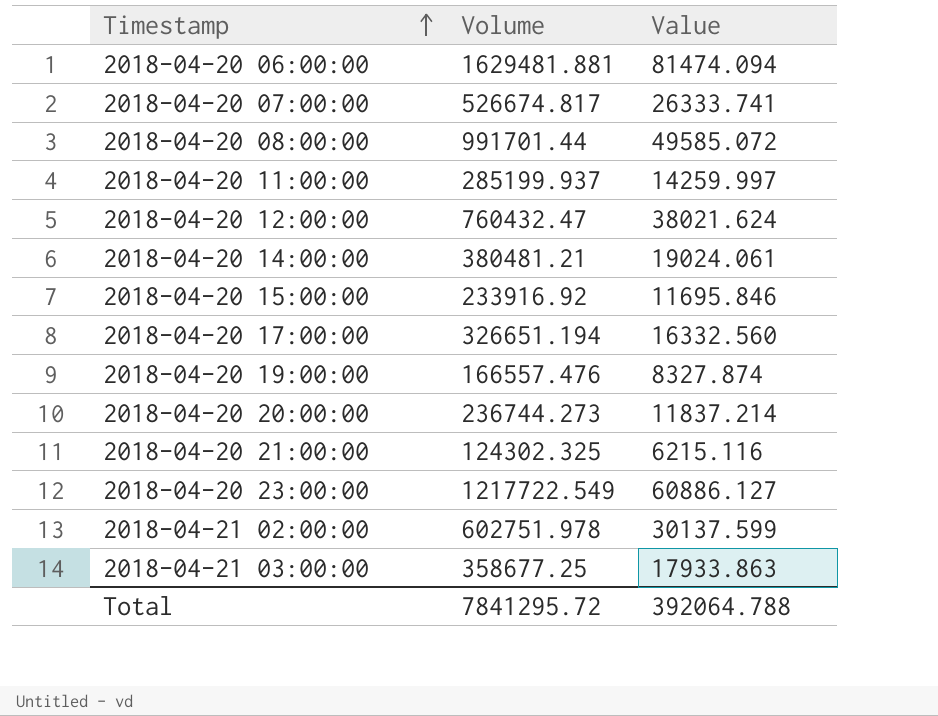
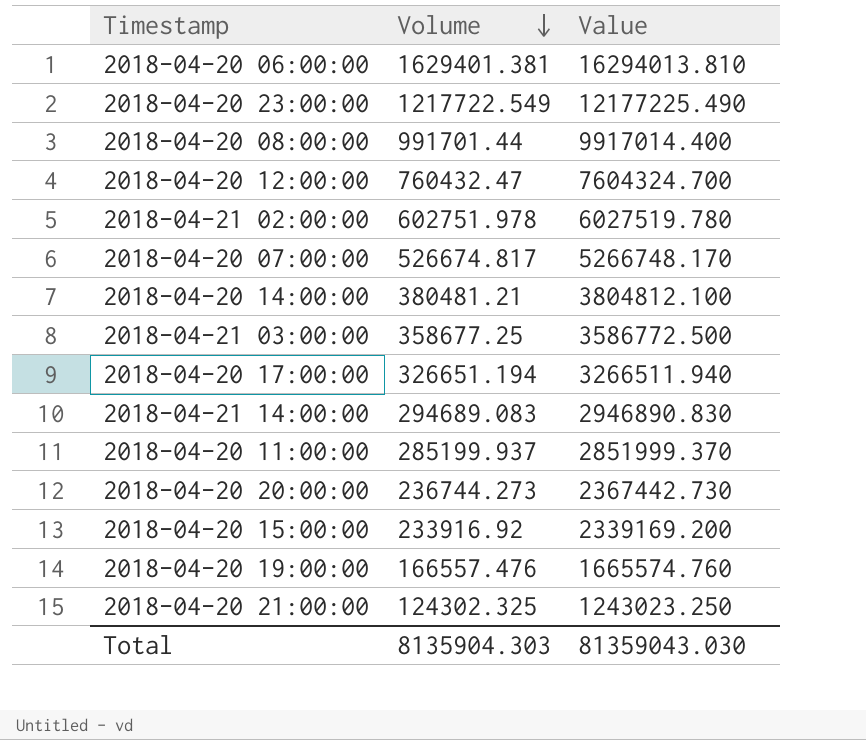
row order: Timestamp ascending -> Volume descending
column Value | formula: [Volume] * 0.05 -> [Volume] * 10
2018-04-20 06:00:00 | Volume: 1629481.881 -> 1629401.381
row 2018-04-21 14:00:00: none -> 294689.083 | 2946890.830
Total | Volume: 7841295.72 -> 8135904.303
Total | Value: 392064.788 -> 81359043.030

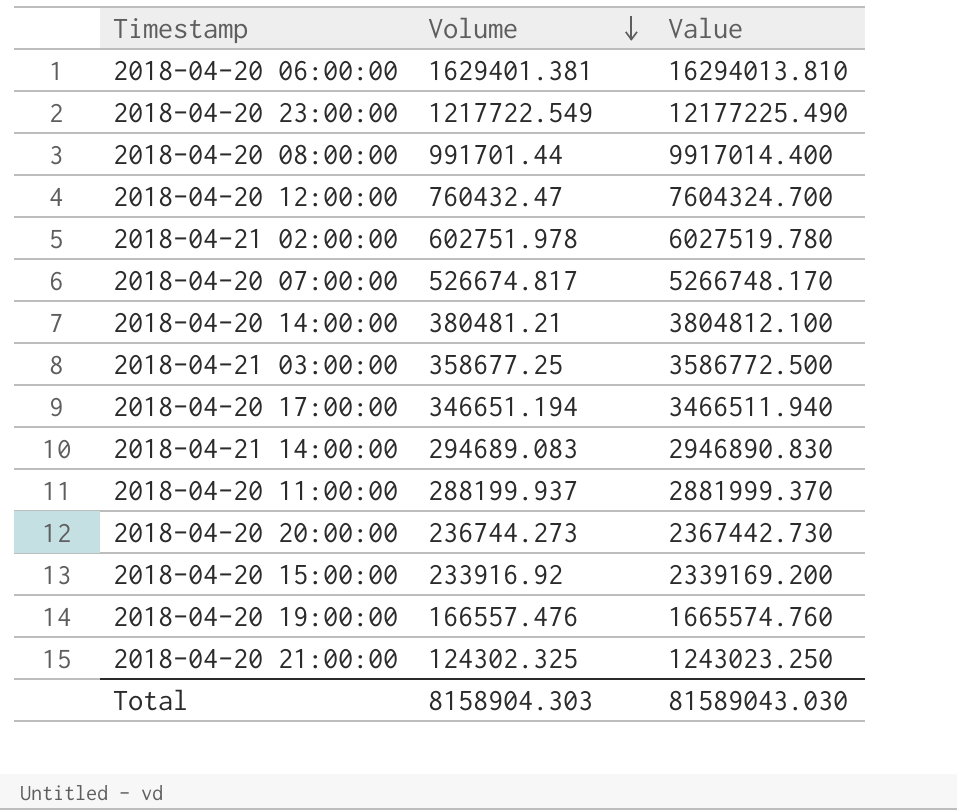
2018-04-20 17:00:00 | Volume: 326651.194 -> 346651.194
2018-04-20 17:00:00 | Value: 3266511.940 -> 3466511.940
2018-04-20 11:00:00 | Volume: 285199.937 -> 288199.937
2018-04-20 11:00:00 | Value: 2851999.370 -> 2881999.370
Total | Volume: 8135904.303 -> 8158904.303
Total | Value: 81359043.030 -> 81589043.030

